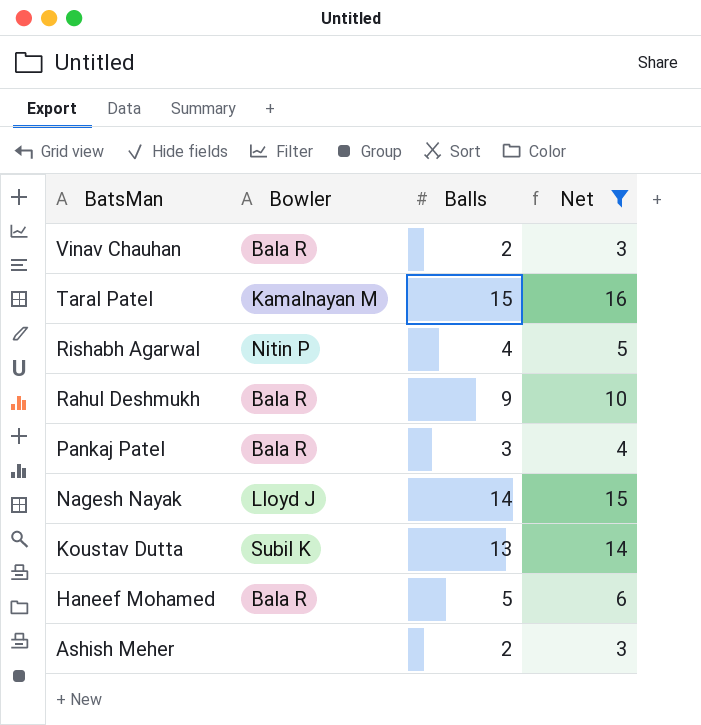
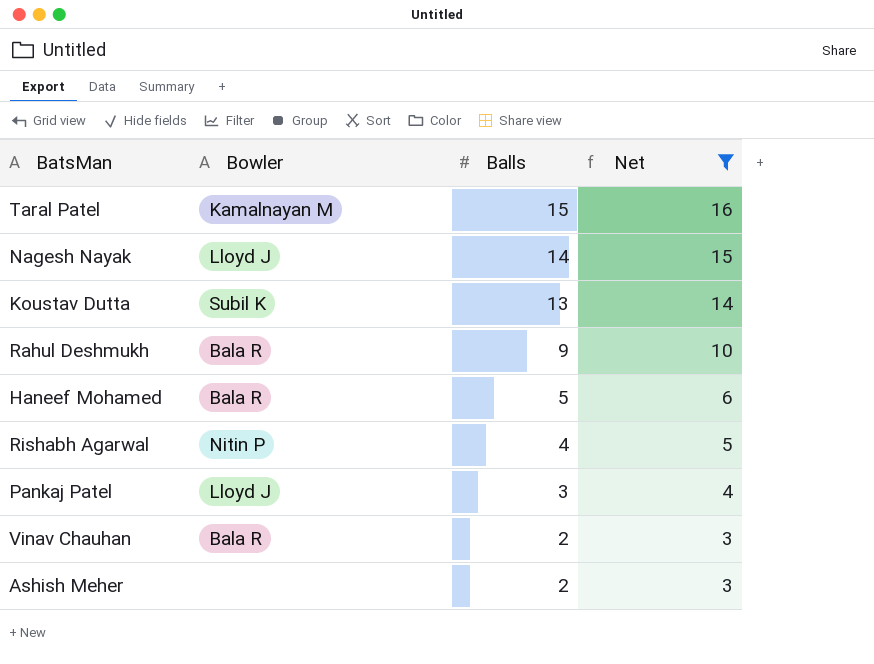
row order: BatsMan descending -> Balls descending
Pankaj Patel | Bowler: Bala R -> Lloyd J

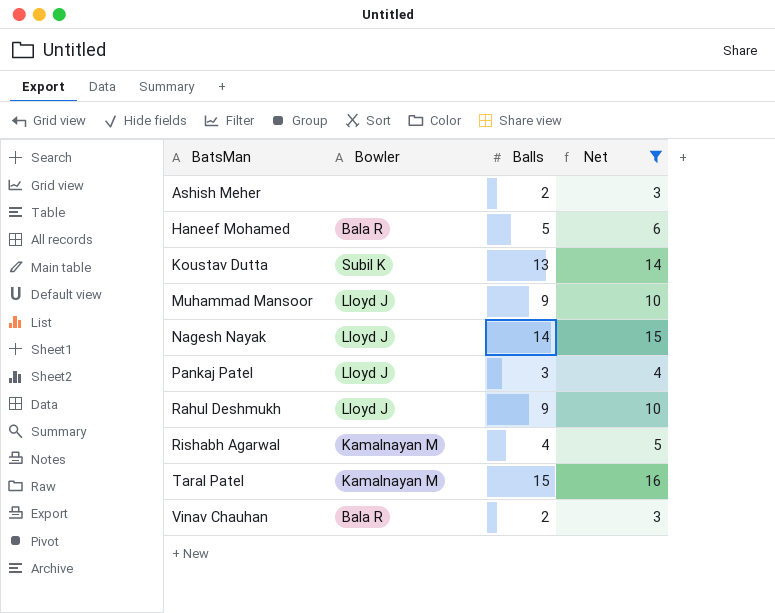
row order: Balls descending -> BatsMan ascending
row Muhammad Mansoor: none -> Lloyd J | 9 | 10
Rahul Deshmukh | Bowler: Bala R -> Lloyd J
Rishabh Agarwal | Bowler: Nitin P -> Kamalnayan M

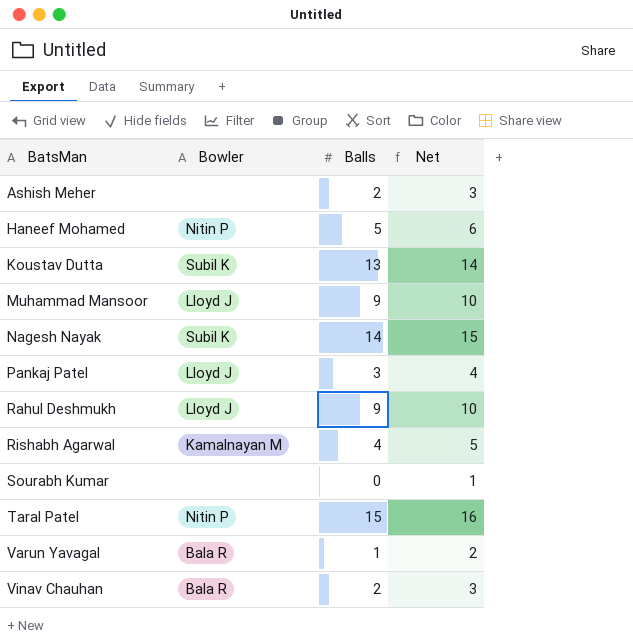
filter: Net >= 3 -> none
Haneef Mohamed | Bowler: Bala R -> Nitin P
Nagesh Nayak | Bowler: Lloyd J -> Subil K
Taral Patel | Bowler: Kamalnayan M -> Nitin P

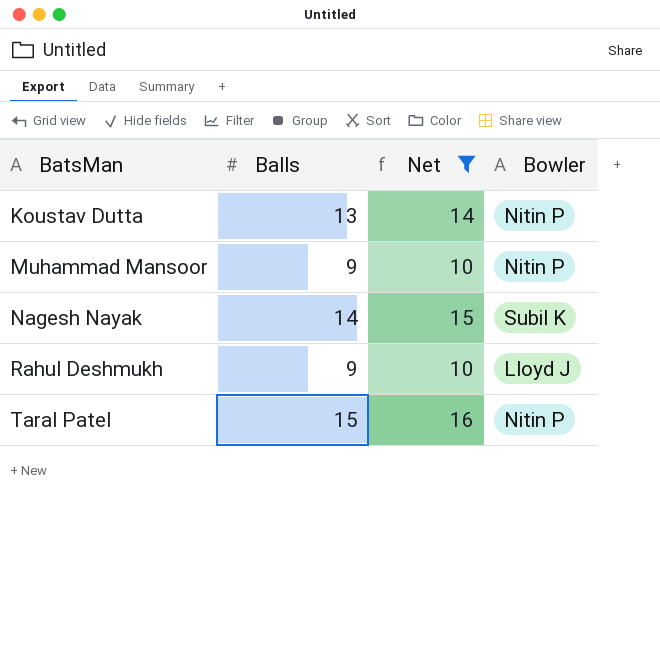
filter: none -> Net >= 10
column Bowler | position: 2 -> 4
Koustav Dutta | Bowler: Subil K -> Nitin P
Muhammad Mansoor | Bowler: Lloyd J -> Nitin P

